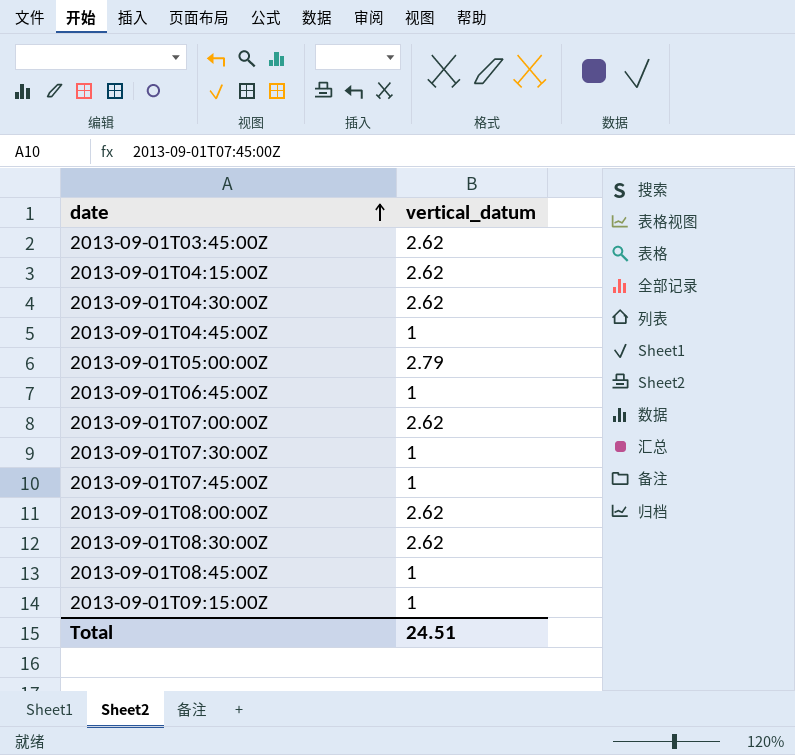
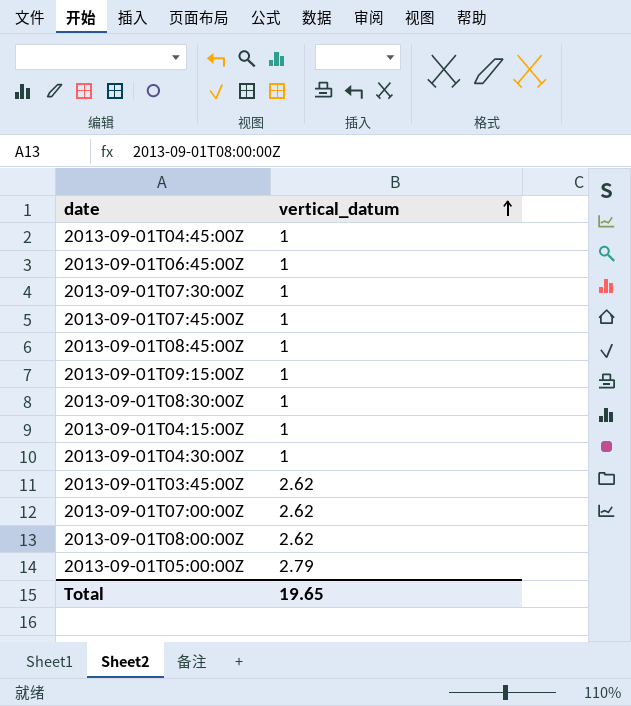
row order: date ascending -> vertical_datum ascending
2013-09-01T08:30:00Z | vertical_datum: 2.62 -> 1
2013-09-01T04:15:00Z | vertical_datum: 2.62 -> 1
2013-09-01T04:30:00Z | vertical_datum: 2.62 -> 1
Total | vertical_datum: 24.51 -> 19.65

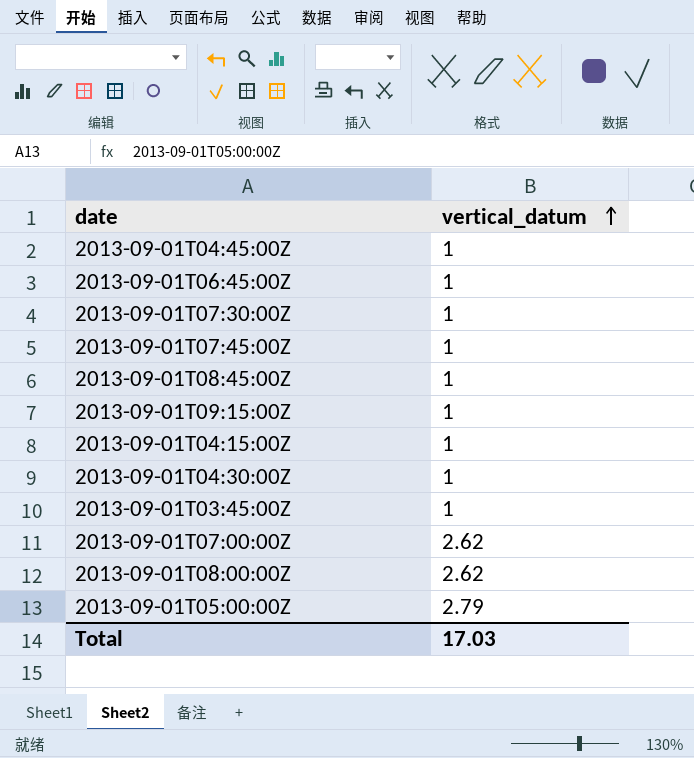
row 2013-09-01T08:30:00Z: 1 -> none
2013-09-01T03:45:00Z | vertical_datum: 2.62 -> 1
Total | vertical_datum: 19.65 -> 17.03

